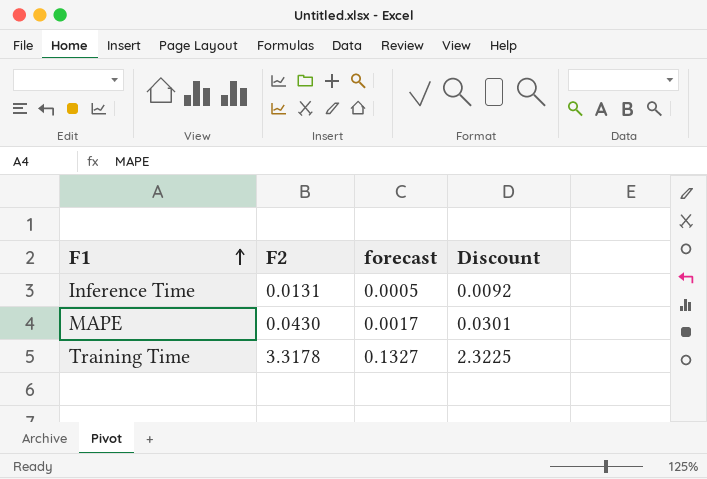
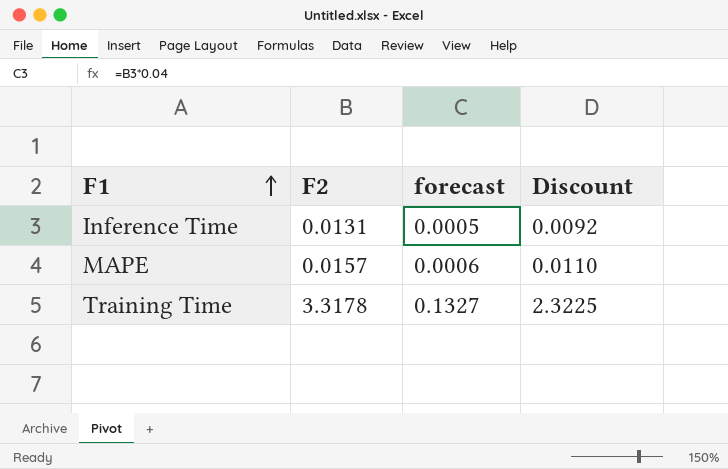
MAPE | F2: 0.0430 -> 0.0157
MAPE | forecast: 0.0017 -> 0.0006
MAPE | Discount: 0.0301 -> 0.0110

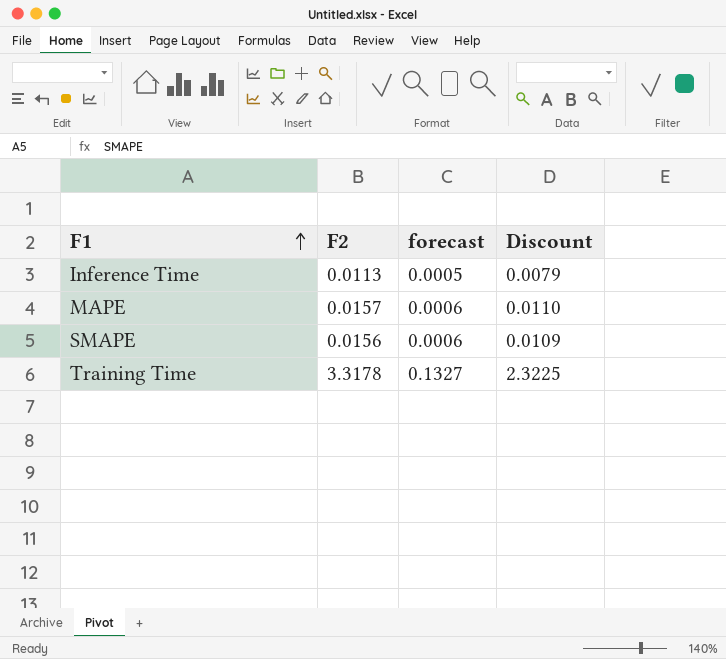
Inference Time | F2: 0.0131 -> 0.0113
Inference Time | Discount: 0.0092 -> 0.0079
row SMAPE: none -> 0.0156 | 0.0006 | 0.0109

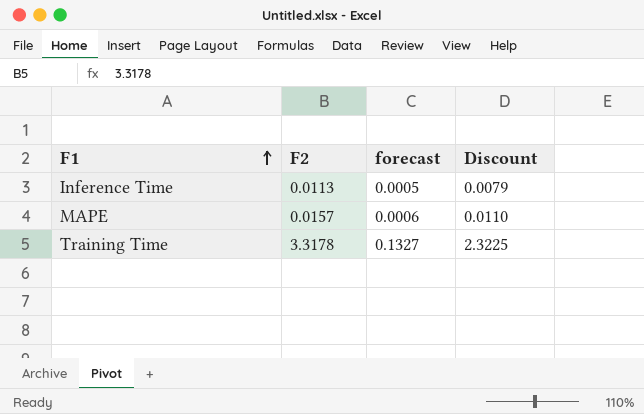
row SMAPE: 0.0156 | 0.0006 | 0.0109 -> none

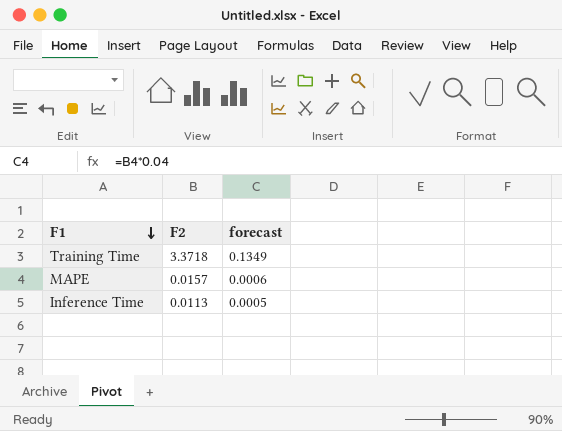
row order: F1 ascending -> F1 descending
column Discount | formula: [F2] * 0.7 -> none
Training Time | F2: 3.3178 -> 3.3718
Training Time | forecast: 0.1327 -> 0.1349

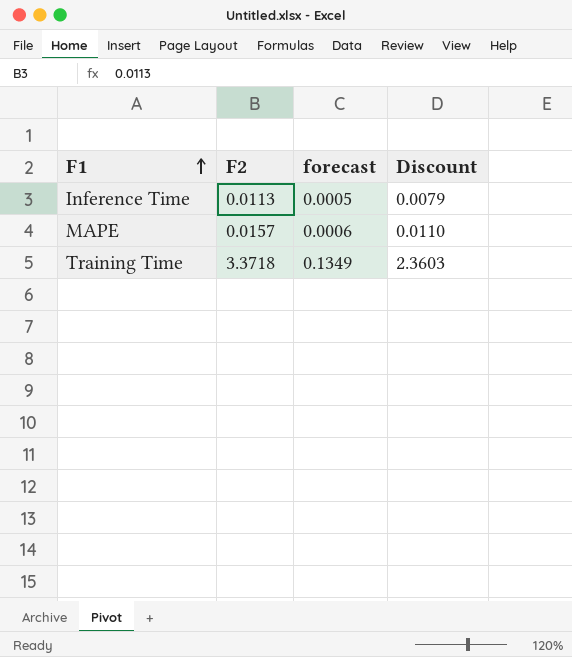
row order: F1 descending -> F1 ascending
column Discount | formula: none -> [F2] * 0.7

